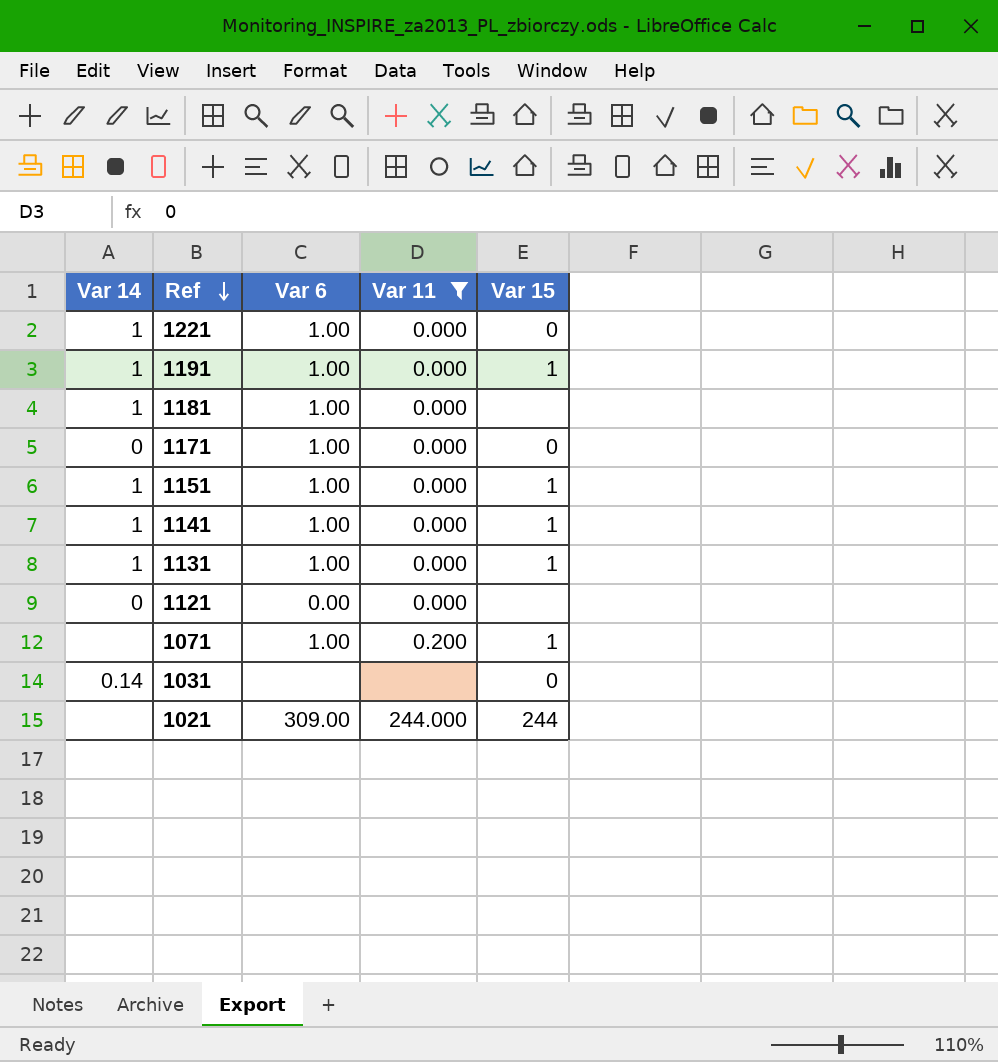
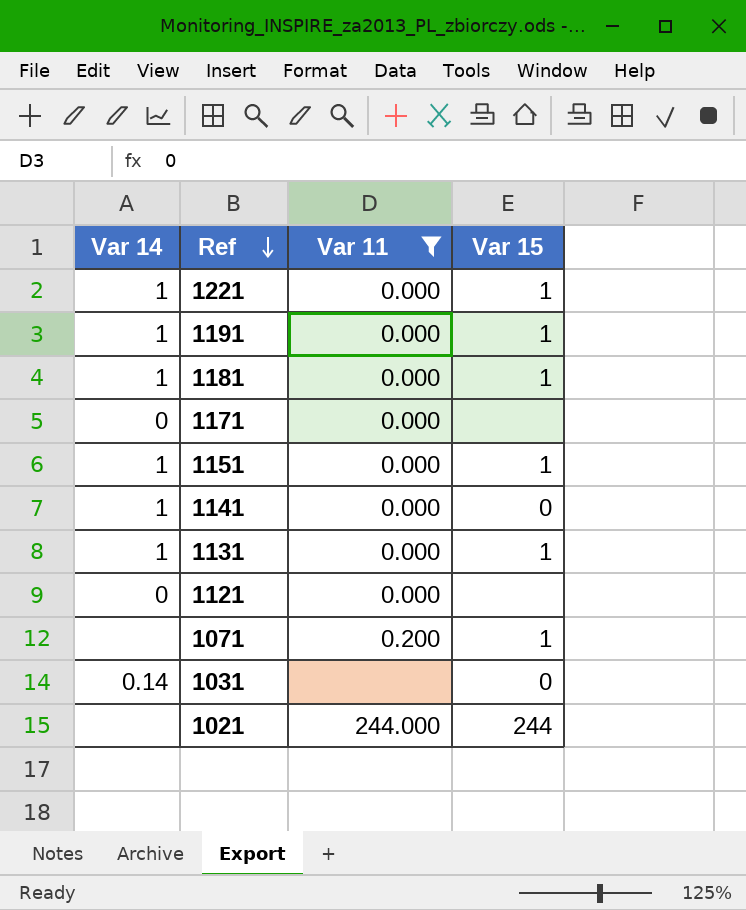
column Var 6 | position: 3 -> none
1221 | Var 15: 0 -> 1
1181 | Var 15: none -> 1
1171 | Var 15: 0 -> none
1141 | Var 15: 1 -> 0

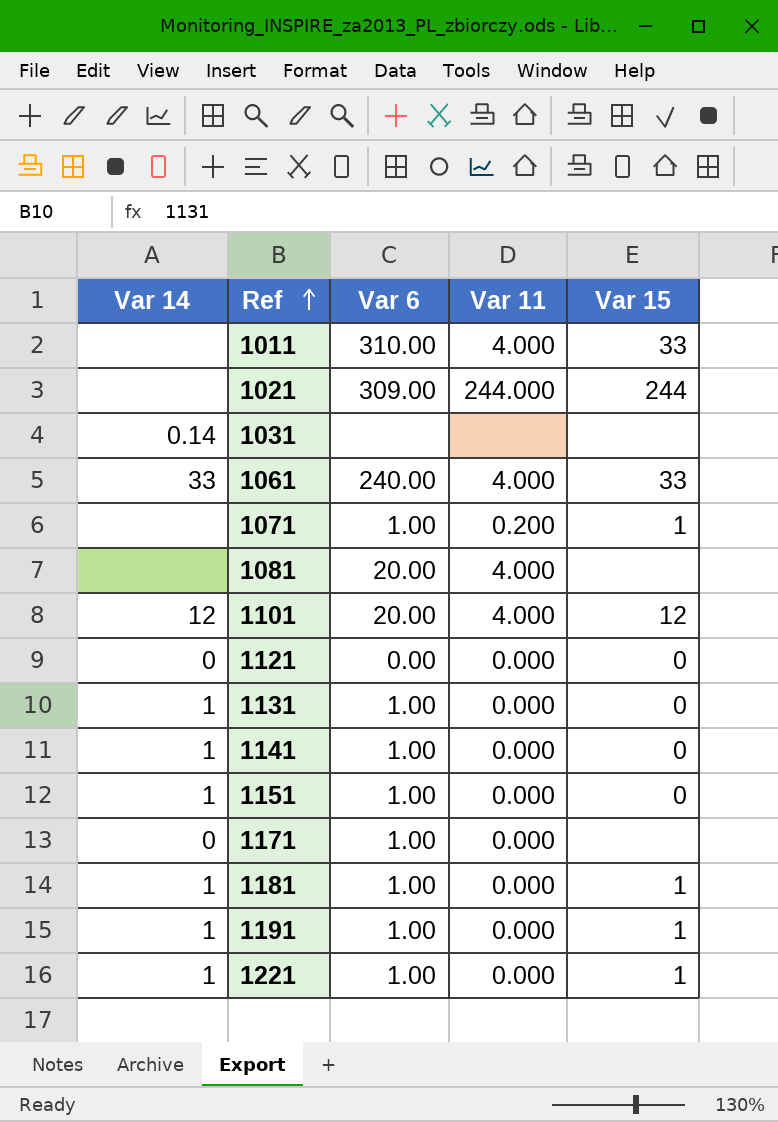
filter: Var 11 != 4.000 -> none
row order: Ref descending -> Ref ascending
column Var 6 | position: none -> 3
1031 | Var 15: 0 -> none
1121 | Var 15: none -> 0
1131 | Var 15: 1 -> 0
1151 | Var 15: 1 -> 0

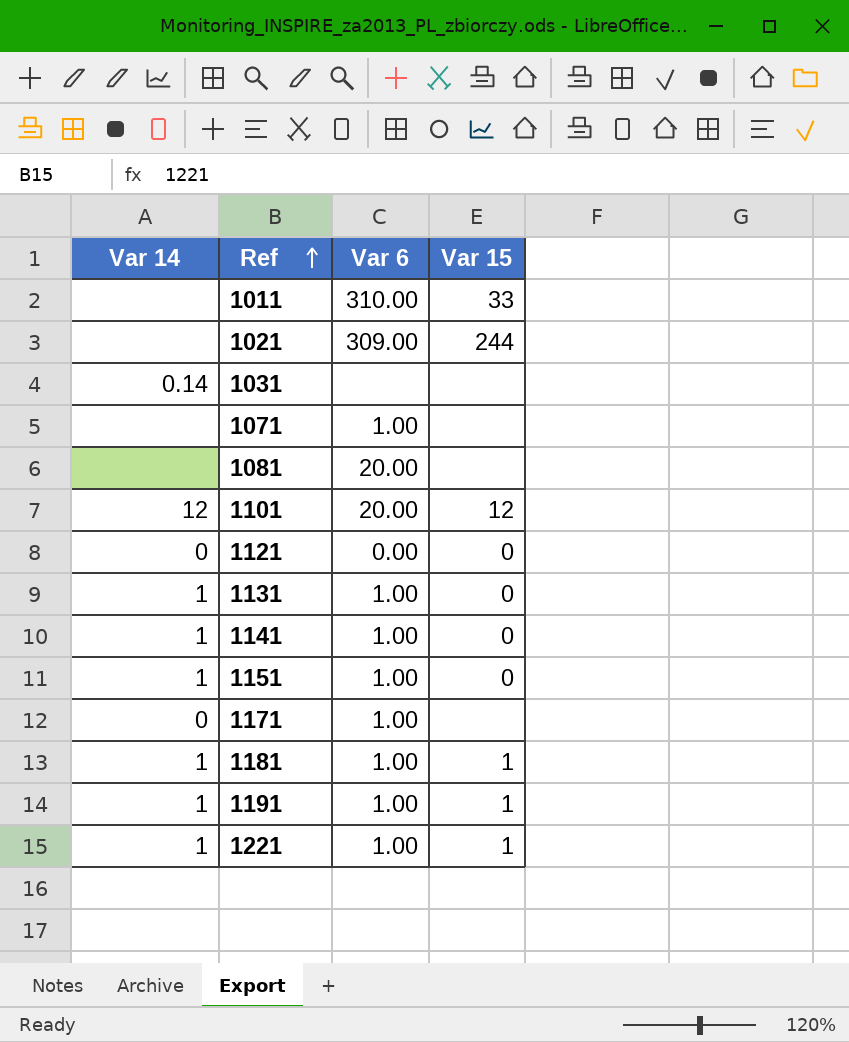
column Var 11 | position: 4 -> none
row 1061: 33 | 240.00 | 4.000 | 33 -> none
1071 | Var 15: 1 -> none

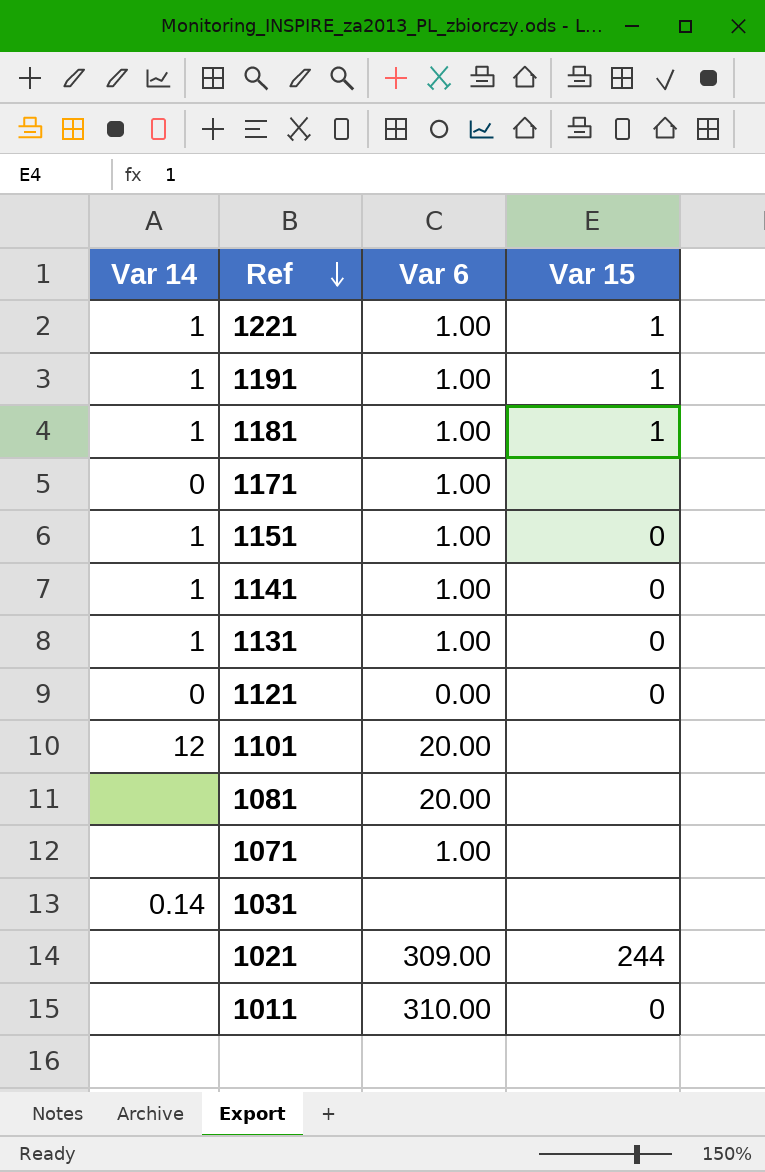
row order: Ref ascending -> Ref descending
1101 | Var 15: 12 -> none
1011 | Var 15: 33 -> 0

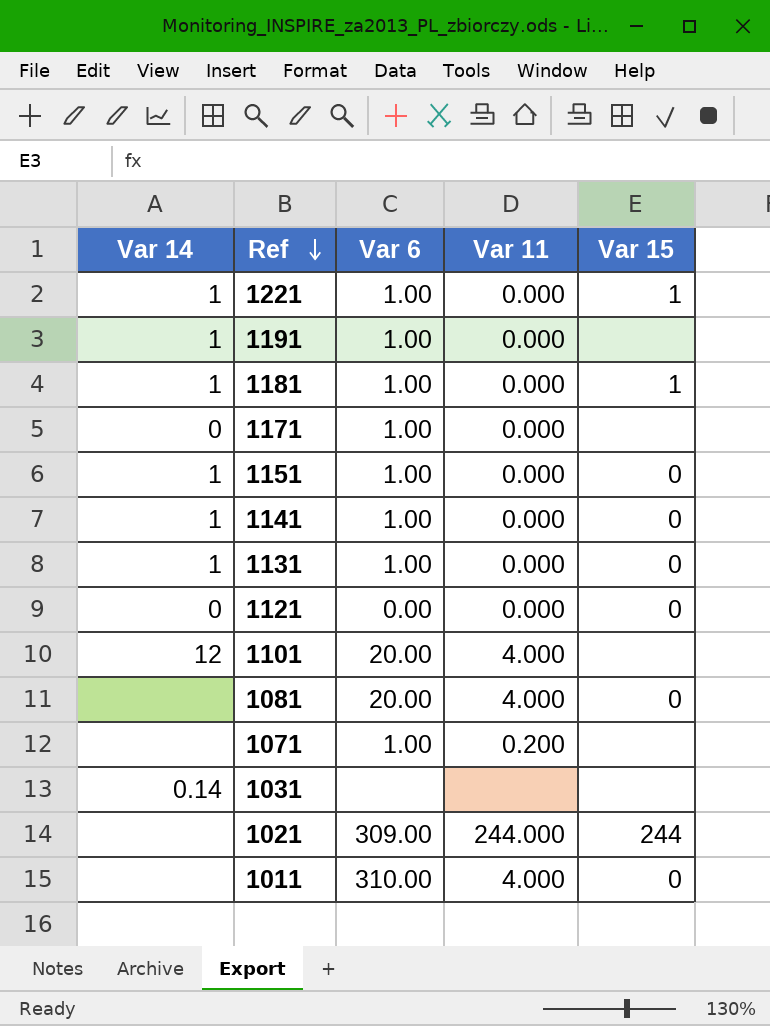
column Var 11 | position: none -> 4
1191 | Var 15: 1 -> none
1081 | Var 15: none -> 0

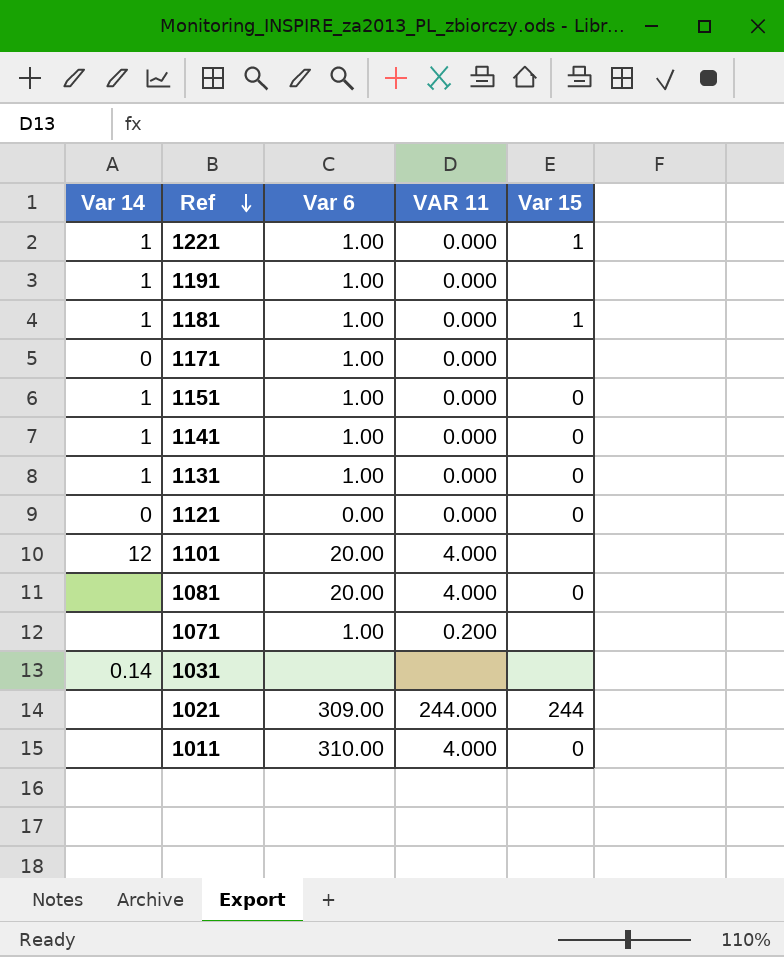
column name: Var 11 -> VAR 11

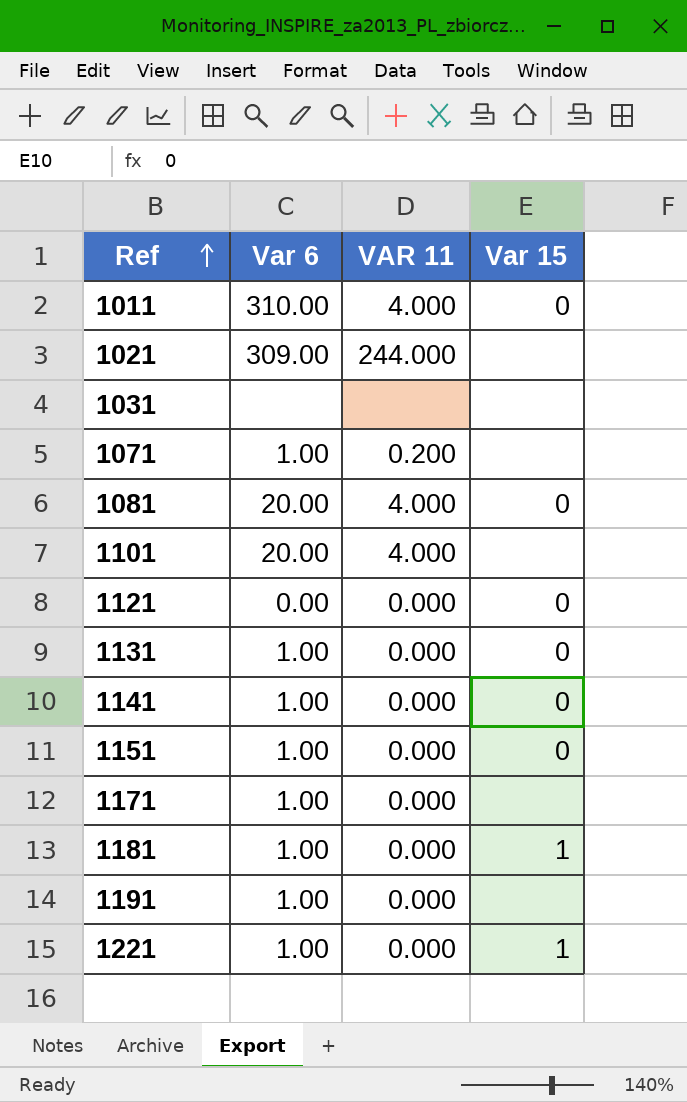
row order: Ref descending -> Ref ascending
column Var 14 | position: 1 -> none
1021 | Var 15: 244 -> none

